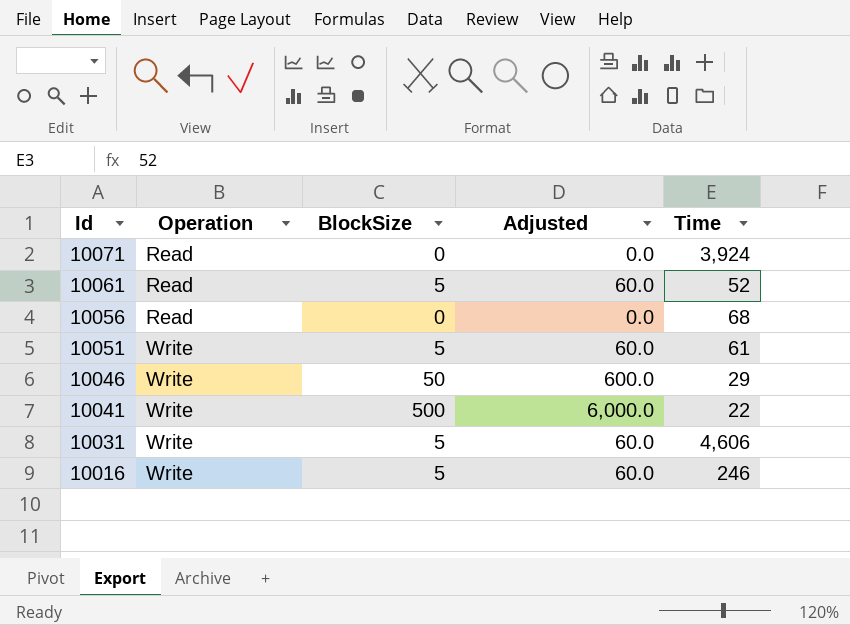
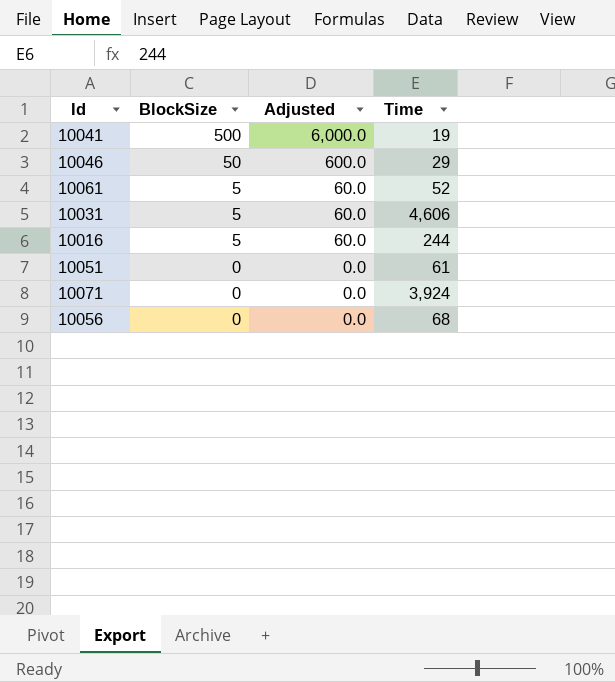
row order: Id descending -> BlockSize descending
column Operation | position: 2 -> none
10041 | Time: 22 -> 19
10016 | Time: 246 -> 244
10051 | BlockSize: 5 -> 0
10051 | Adjusted: 60.0 -> 0.0

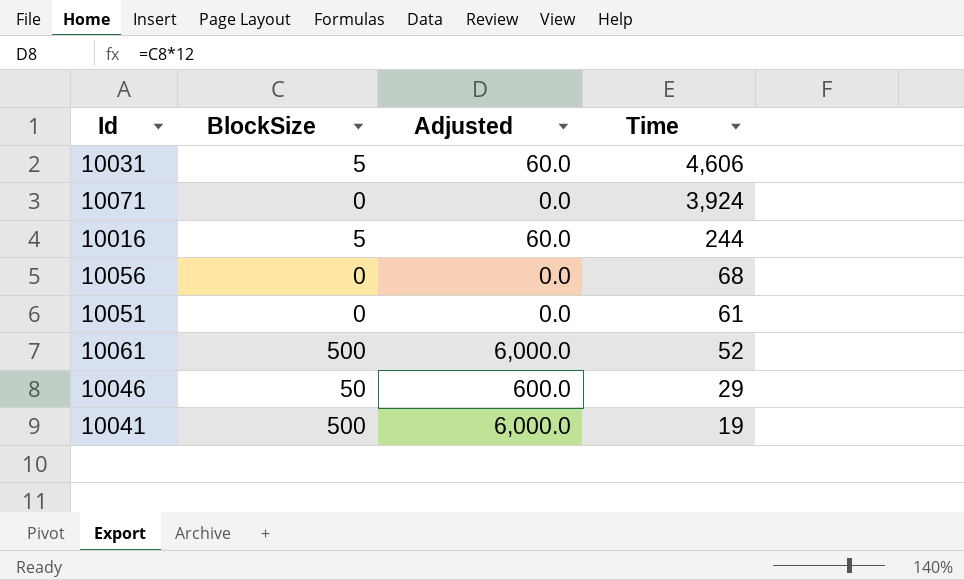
row order: BlockSize descending -> Time descending
10061 | BlockSize: 5 -> 500
10061 | Adjusted: 60.0 -> 6,000.0

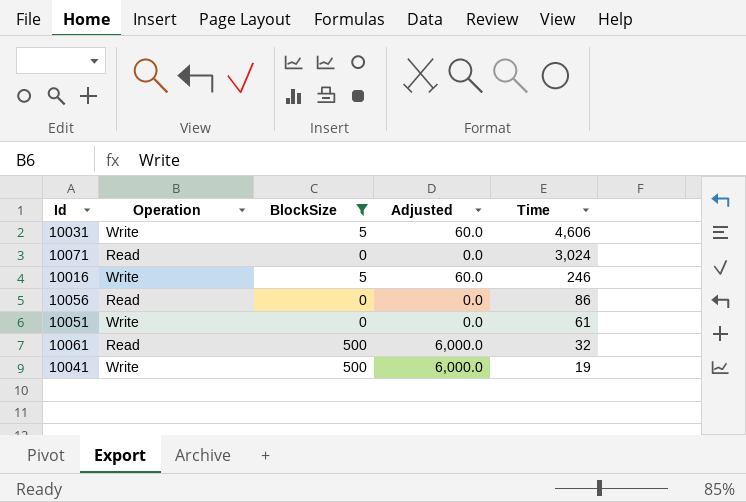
filter: none -> BlockSize != 50
column Operation | position: none -> 2
10071 | Time: 3,924 -> 3,024
10016 | Time: 244 -> 246
10056 | Time: 68 -> 86
10061 | Time: 52 -> 32

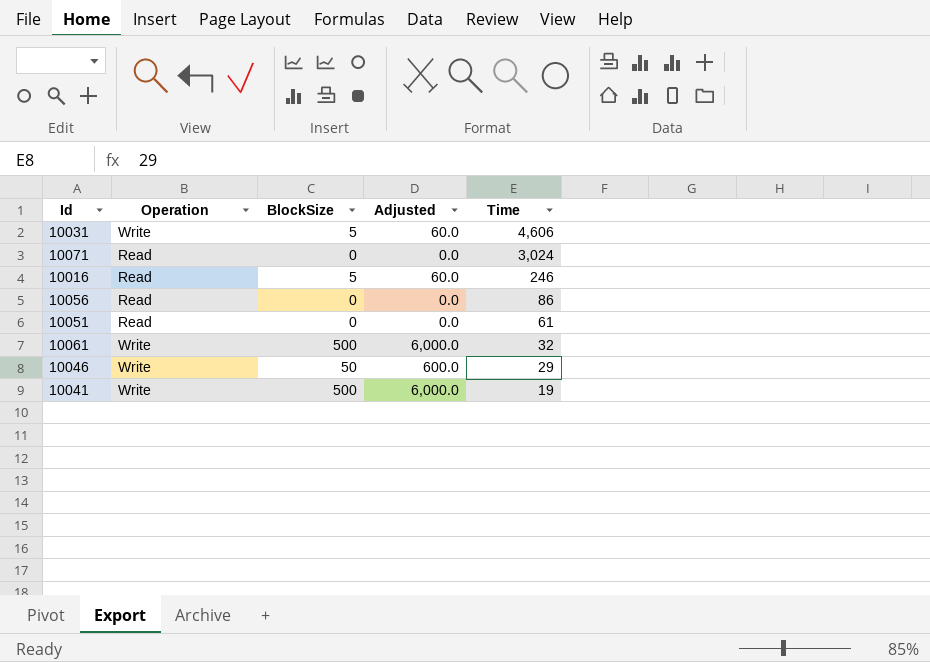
filter: BlockSize != 50 -> none
10016 | Operation: Write -> Read
10051 | Operation: Write -> Read
10061 | Operation: Read -> Write

